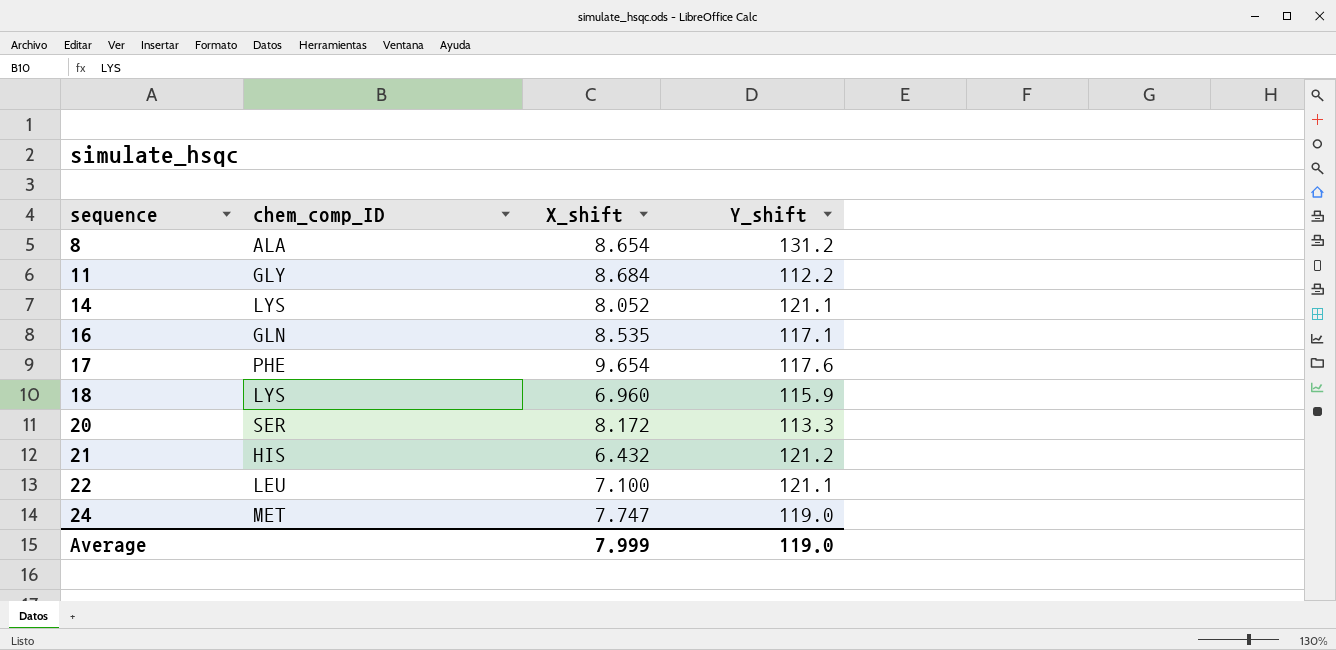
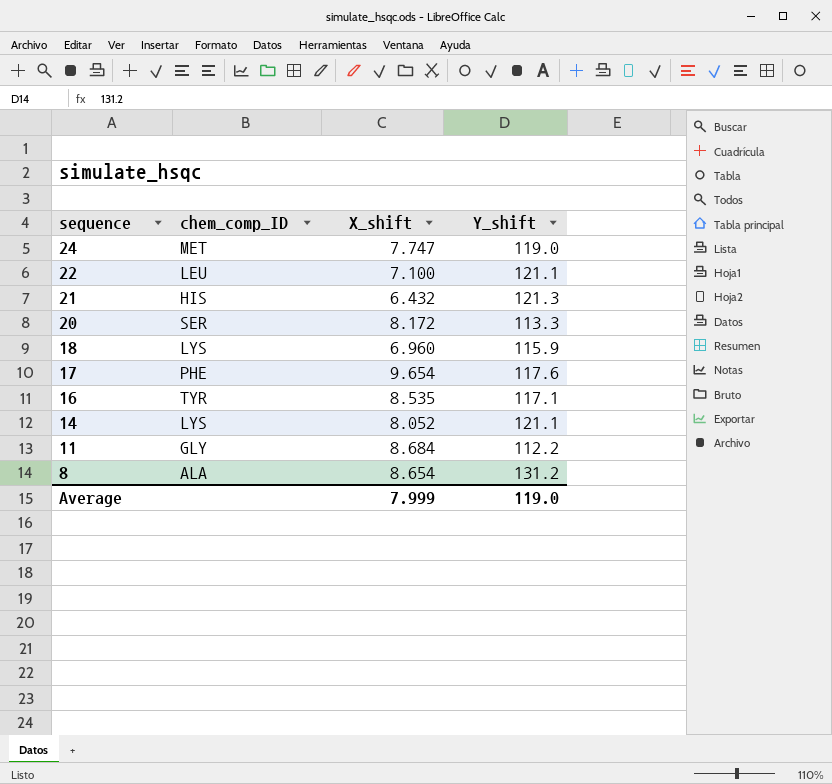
row order: sequence ascending -> sequence descending
21 | Y_shift: 121.2 -> 121.3
16 | chem_comp_ID: GLN -> TYR

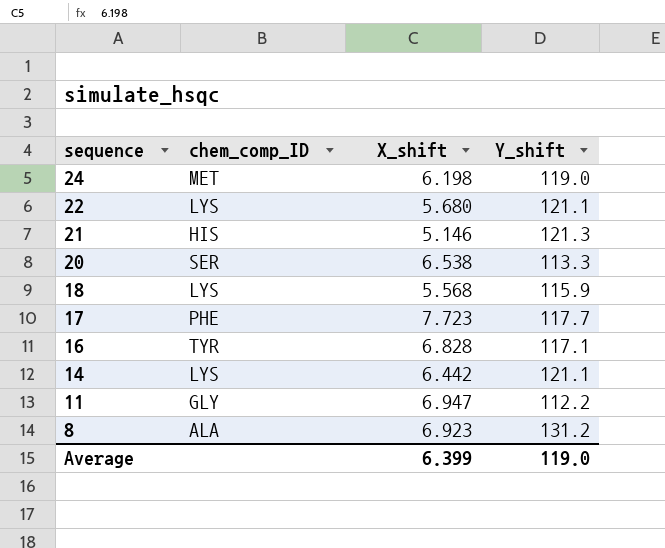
24 | X_shift: 7.747 -> 6.198
22 | chem_comp_ID: LEU -> LYS
22 | X_shift: 7.100 -> 5.680
21 | X_shift: 6.432 -> 5.146
20 | X_shift: 8.172 -> 6.538
18 | X_shift: 6.960 -> 5.568
17 | X_shift: 9.654 -> 7.723
17 | Y_shift: 117.6 -> 117.7
16 | X_shift: 8.535 -> 6.828
14 | X_shift: 8.052 -> 6.442
11 | X_shift: 8.684 -> 6.947
8 | X_shift: 8.654 -> 6.923
Average | X_shift: 7.999 -> 6.399

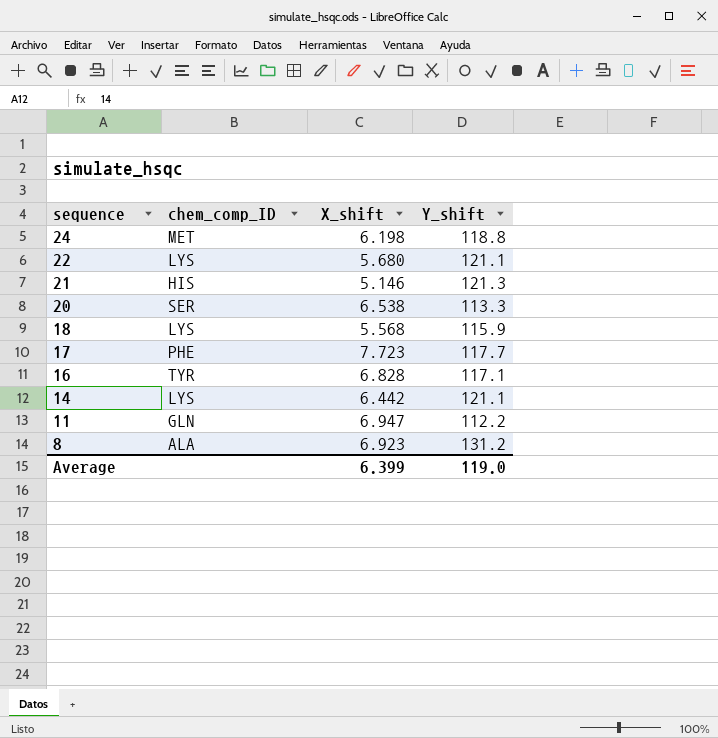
24 | Y_shift: 119.0 -> 118.8
11 | chem_comp_ID: GLY -> GLN

